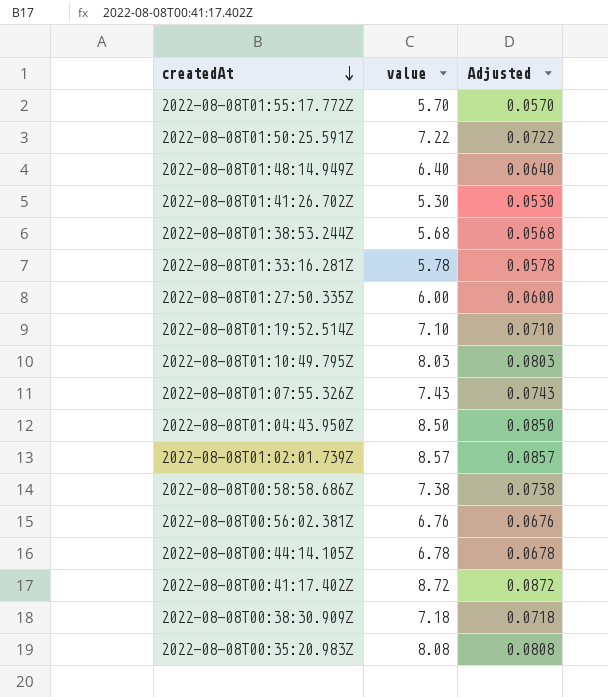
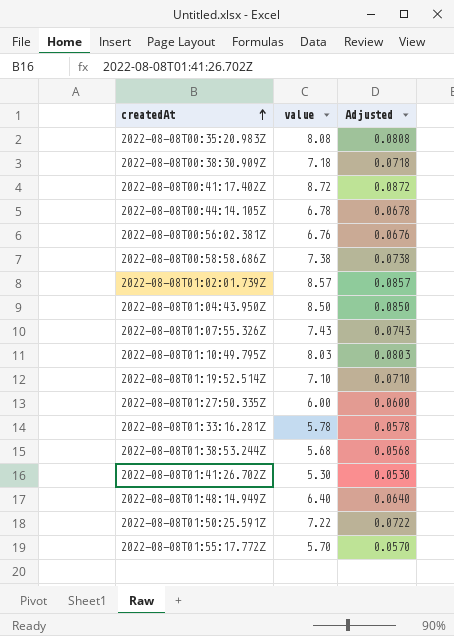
row order: createdAt descending -> createdAt ascending

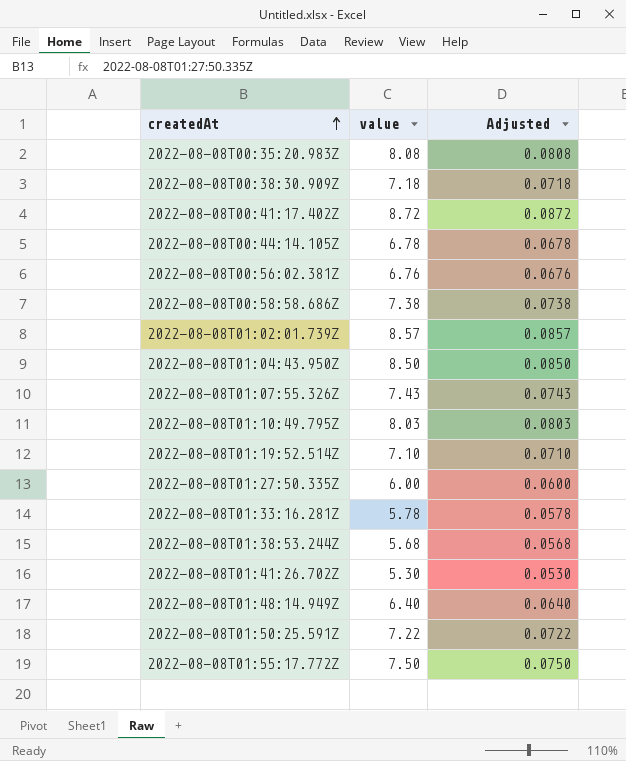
2022-08-08T01:55:17.772Z | value: 5.70 -> 7.50
2022-08-08T01:55:17.772Z | Adjusted: 0.0570 -> 0.0750

